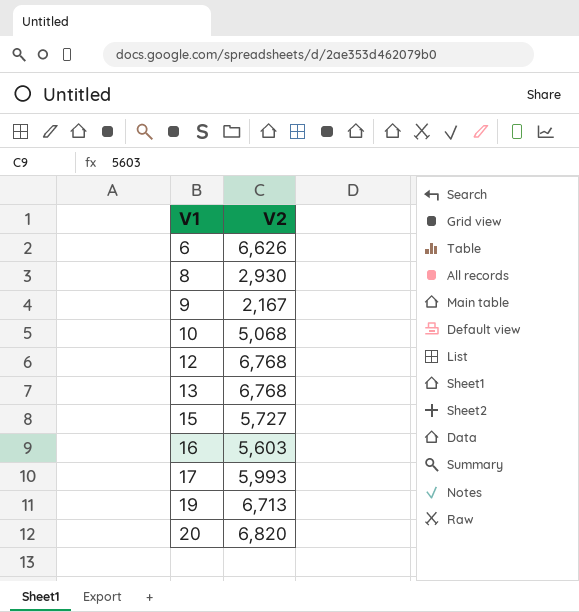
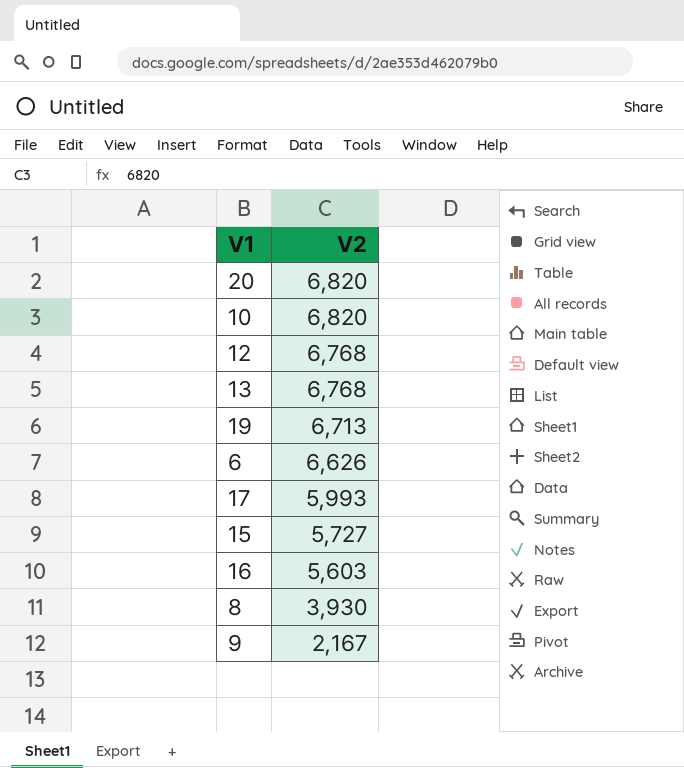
row order: V1 ascending -> V2 descending
10 | V2: 5,068 -> 6,820
8 | V2: 2,930 -> 3,930

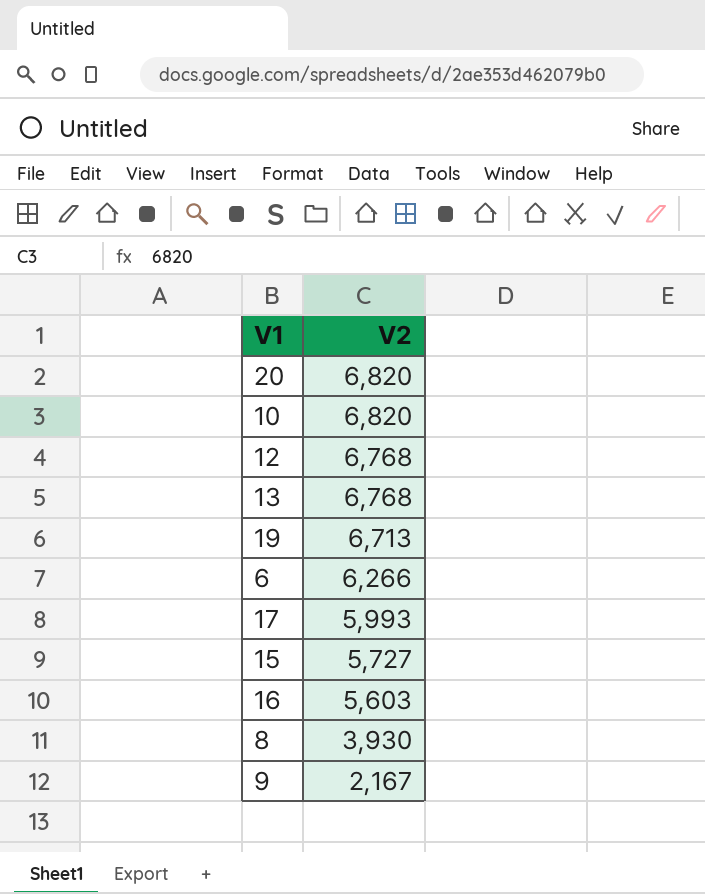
6 | V2: 6,626 -> 6,266

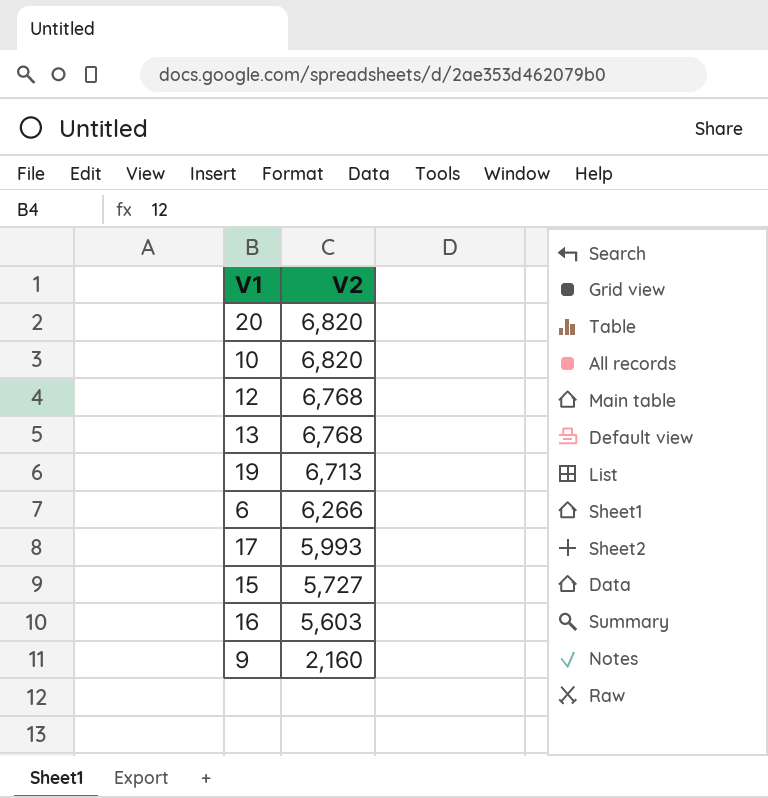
row 8: 3,930 -> none
9 | V2: 2,167 -> 2,160

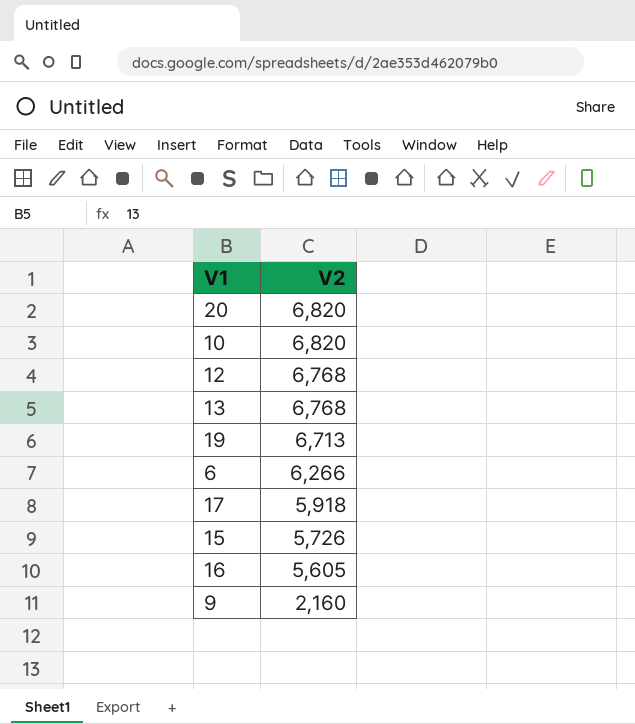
17 | V2: 5,993 -> 5,918
15 | V2: 5,727 -> 5,726
16 | V2: 5,603 -> 5,605

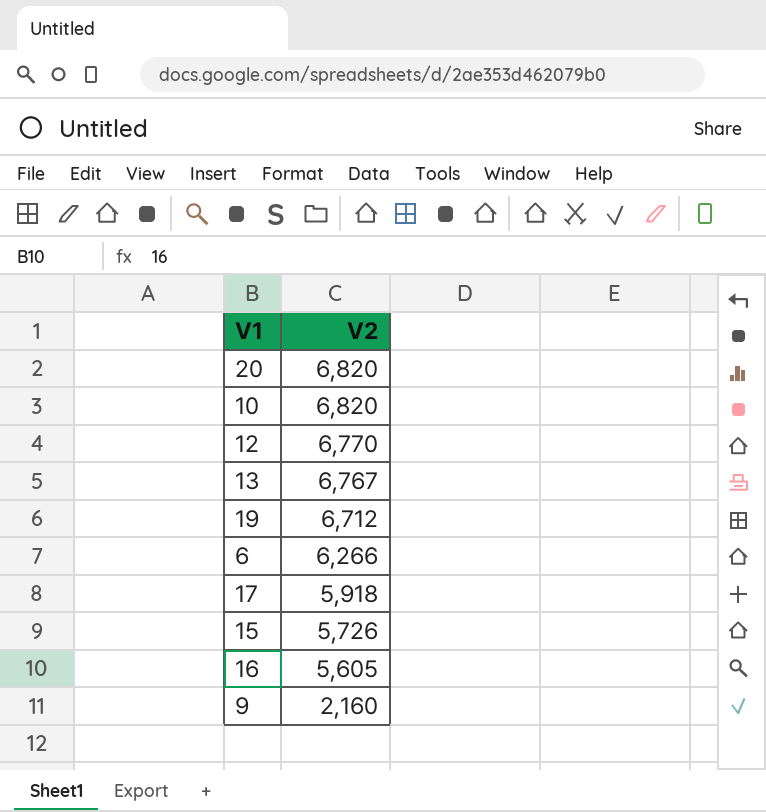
12 | V2: 6,768 -> 6,770
13 | V2: 6,768 -> 6,767
19 | V2: 6,713 -> 6,712

